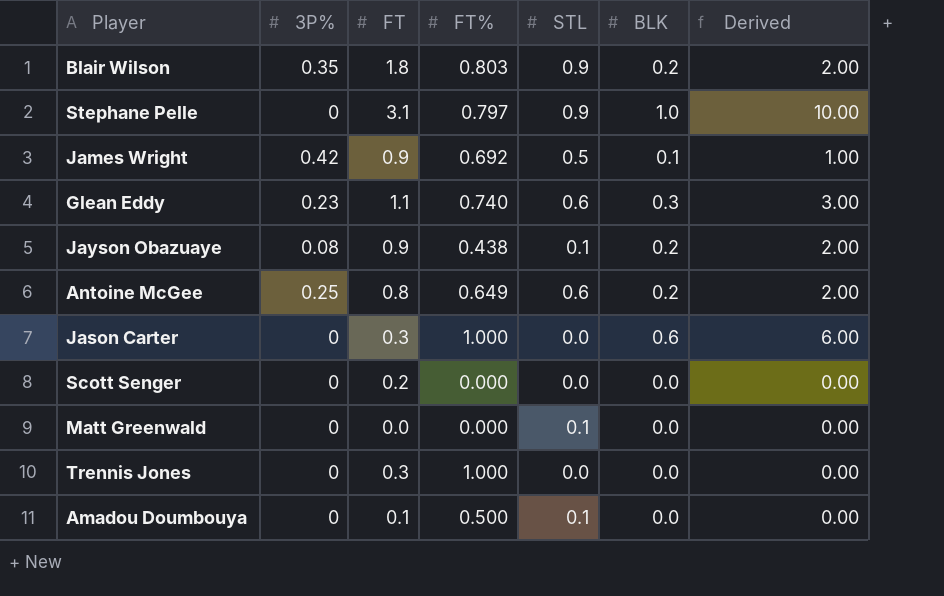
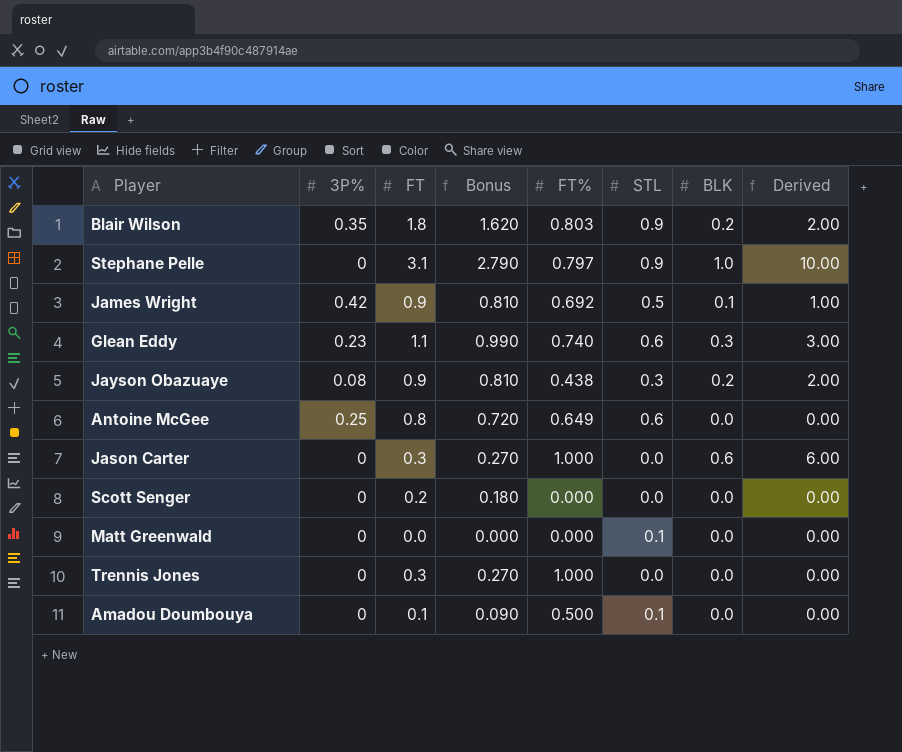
column Bonus | formula: none -> [FT] * 0.9
Jayson Obazuaye | STL: 0.1 -> 0.3
Antoine McGee | BLK: 0.2 -> 0.0
Antoine McGee | Derived: 2.00 -> 0.00

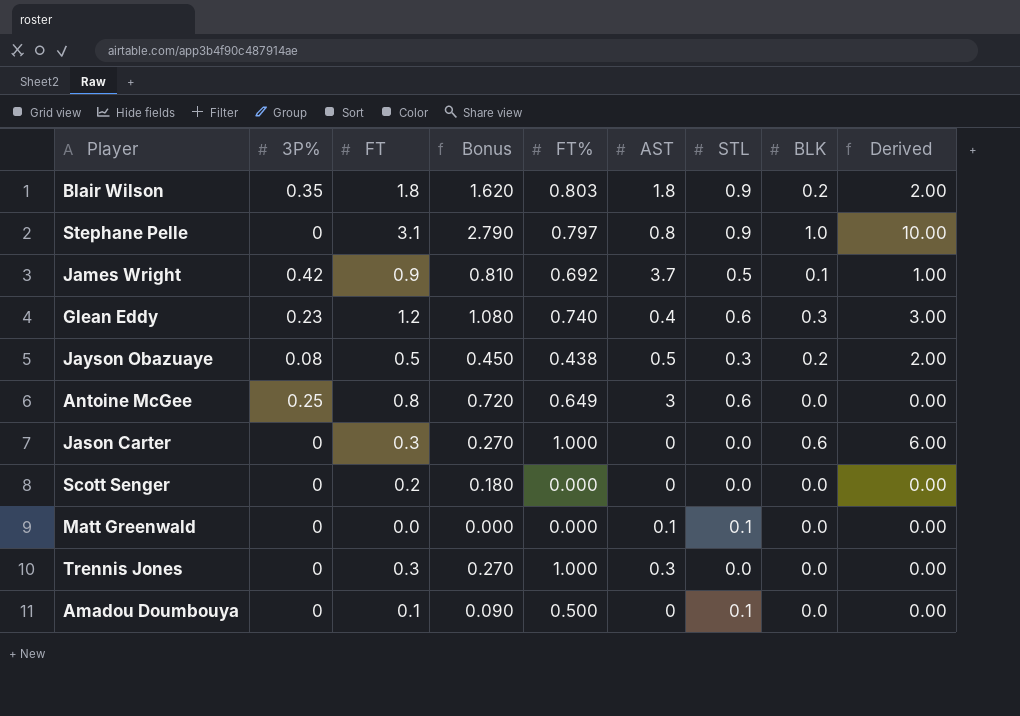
column AST | position: none -> 6
Glean Eddy | FT: 1.1 -> 1.2
Glean Eddy | Bonus: 0.990 -> 1.080
Jayson Obazuaye | FT: 0.9 -> 0.5
Jayson Obazuaye | Bonus: 0.810 -> 0.450

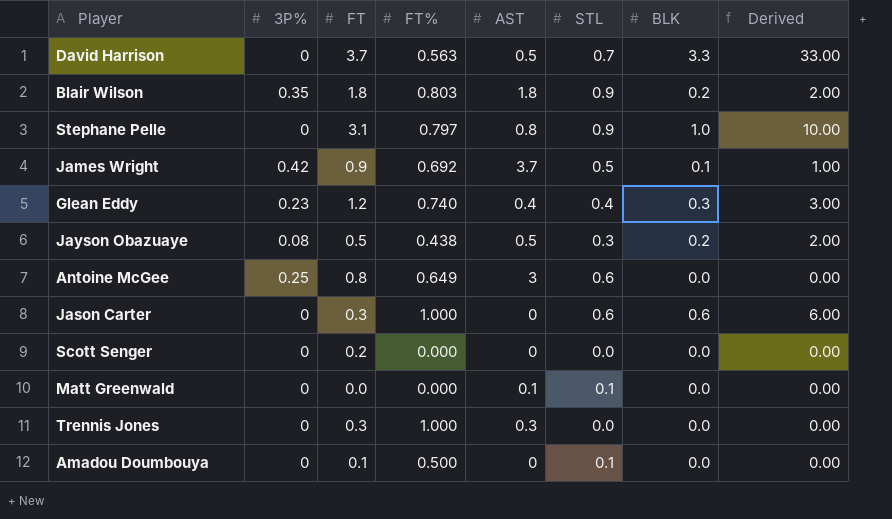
column Bonus | formula: [FT] * 0.9 -> none
row David Harrison: none -> 0 | 3.7 | 0.563 | 0.5 | 0.7 | 3.3 | 33.00
Glean Eddy | STL: 0.6 -> 0.4
Jason Carter | STL: 0.0 -> 0.6

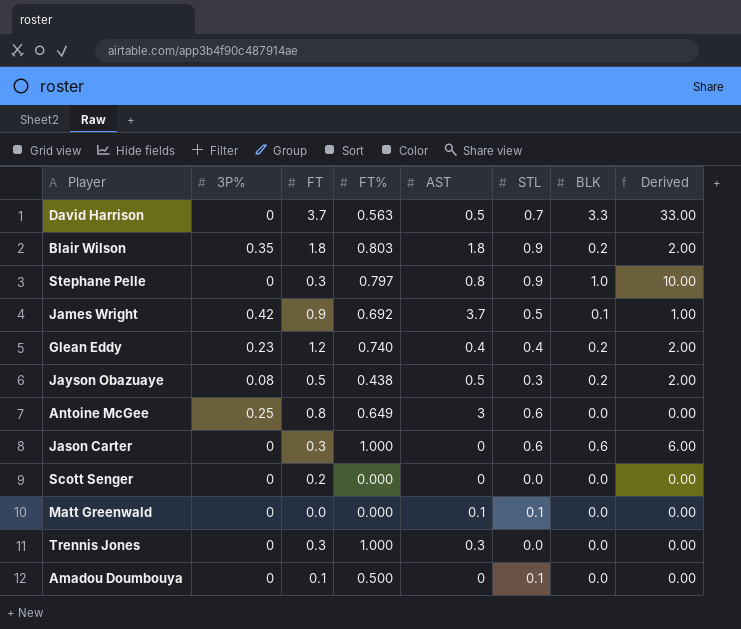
Stephane Pelle | FT: 3.1 -> 0.3
Glean Eddy | BLK: 0.3 -> 0.2
Glean Eddy | Derived: 3.00 -> 2.00

